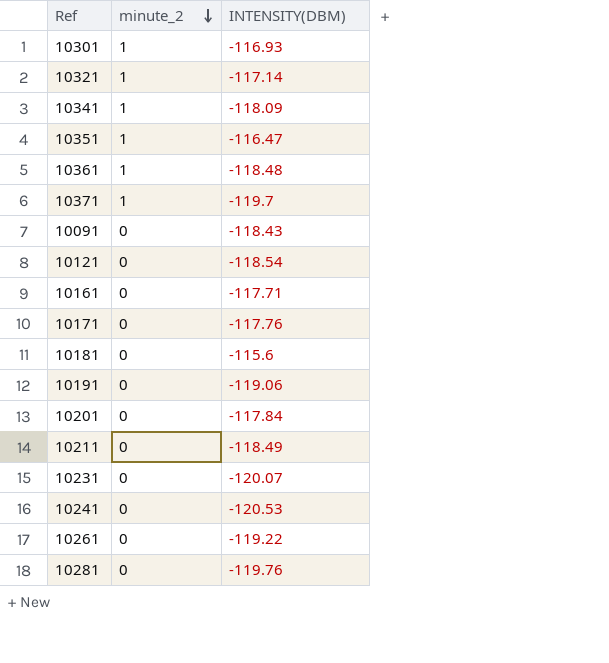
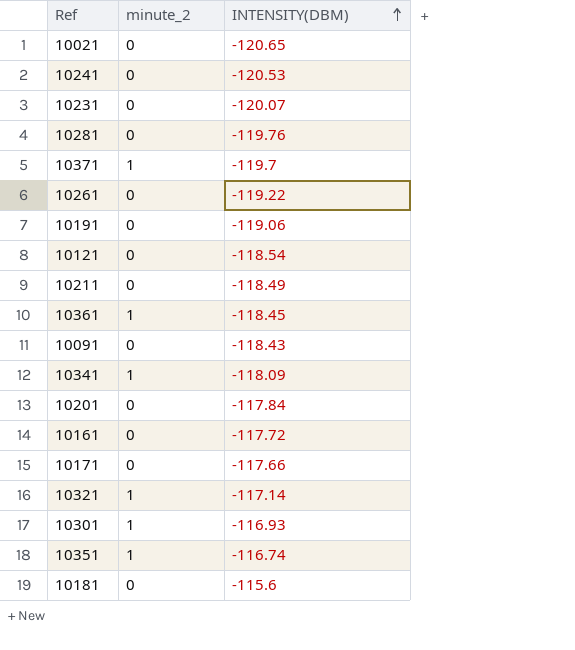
row order: minute_2 descending -> INTENSITY(DBM) ascending
row 10021: none -> 0 | -120.65
10361 | INTENSITY(DBM): -118.48 -> -118.45
10161 | INTENSITY(DBM): -117.71 -> -117.72
10171 | INTENSITY(DBM): -117.76 -> -117.66
10351 | INTENSITY(DBM): -116.47 -> -116.74

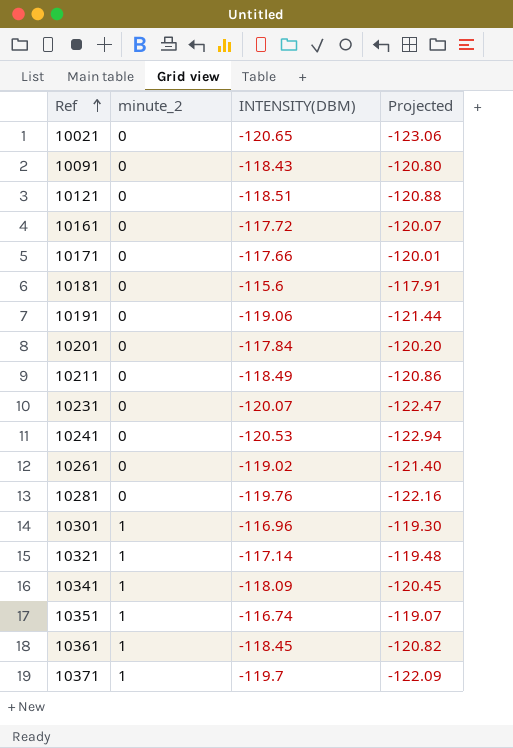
row order: INTENSITY(DBM) ascending -> Ref ascending
column Projected | formula: none -> [INTENSITY(DBM)] * 1.02
10121 | INTENSITY(DBM): -118.54 -> -118.51
10261 | INTENSITY(DBM): -119.22 -> -119.02
10301 | INTENSITY(DBM): -116.93 -> -116.96

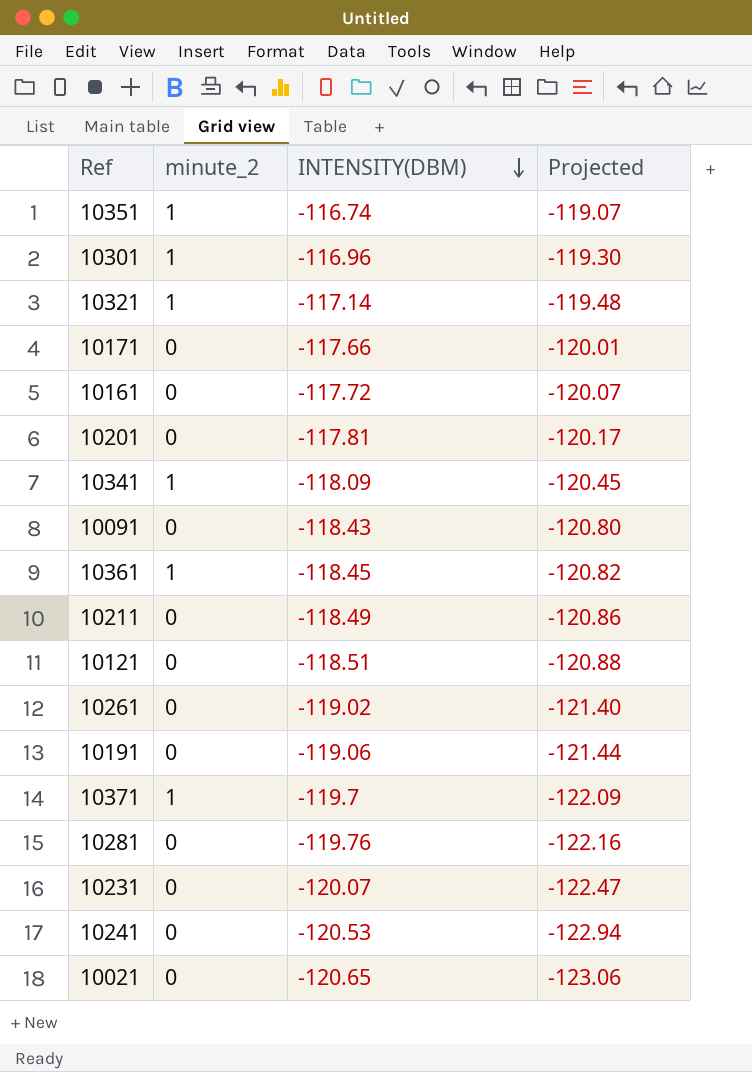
row order: Ref ascending -> INTENSITY(DBM) descending
row 10181: 0 | -115.6 | -117.91 -> none
10201 | INTENSITY(DBM): -117.84 -> -117.81
10201 | Projected: -120.20 -> -120.17

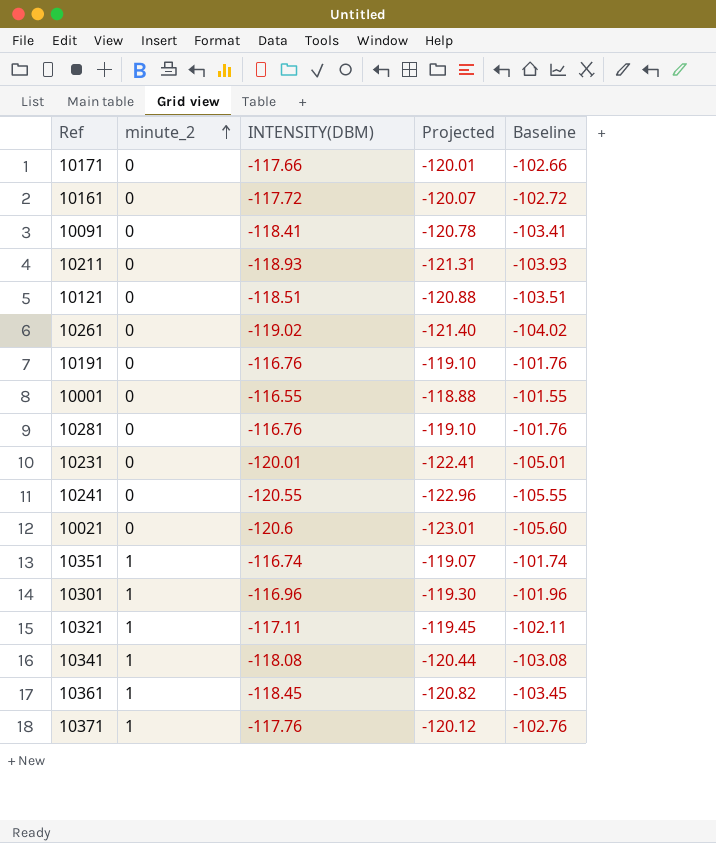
row order: INTENSITY(DBM) descending -> minute_2 ascending
column Baseline | formula: none -> [INTENSITY(DBM)] + 15
row 10201: 0 | -117.81 | -120.17 -> none
10091 | INTENSITY(DBM): -118.43 -> -118.41
10091 | Projected: -120.80 -> -120.78
10211 | INTENSITY(DBM): -118.49 -> -118.93
10211 | Projected: -120.86 -> -121.31
10191 | INTENSITY(DBM): -119.06 -> -116.76
10191 | Projected: -121.44 -> -119.10
row 10001: none -> 0 | -116.55 | -118.88 | -101.55
10281 | INTENSITY(DBM): -119.76 -> -116.76
10281 | Projected: -122.16 -> -119.10
10231 | INTENSITY(DBM): -120.07 -> -120.01
10231 | Projected: -122.47 -> -122.41
10241 | INTENSITY(DBM): -120.53 -> -120.55
10241 | Projected: -122.94 -> -122.96
10021 | INTENSITY(DBM): -120.65 -> -120.6
10021 | Projected: -123.06 -> -123.01
10321 | INTENSITY(DBM): -117.14 -> -117.11
10321 | Projected: -119.48 -> -119.45
10341 | INTENSITY(DBM): -118.09 -> -118.08
10341 | Projected: -120.45 -> -120.44
10371 | INTENSITY(DBM): -119.7 -> -117.76
10371 | Projected: -122.09 -> -120.12

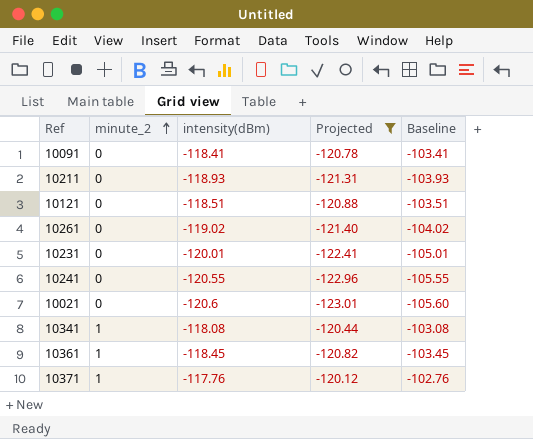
filter: none -> Projected <= -120.12
column name: INTENSITY(DBM) -> intensity(dBm)

